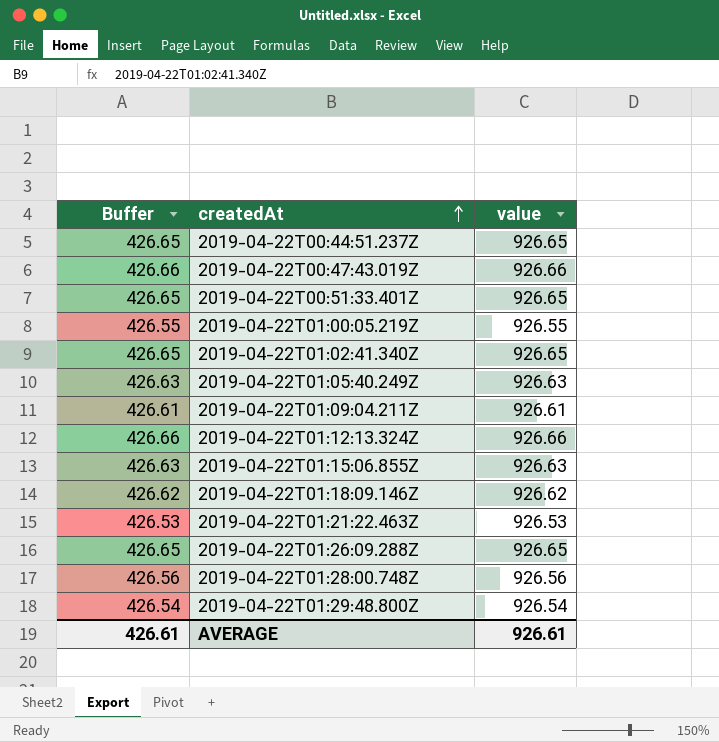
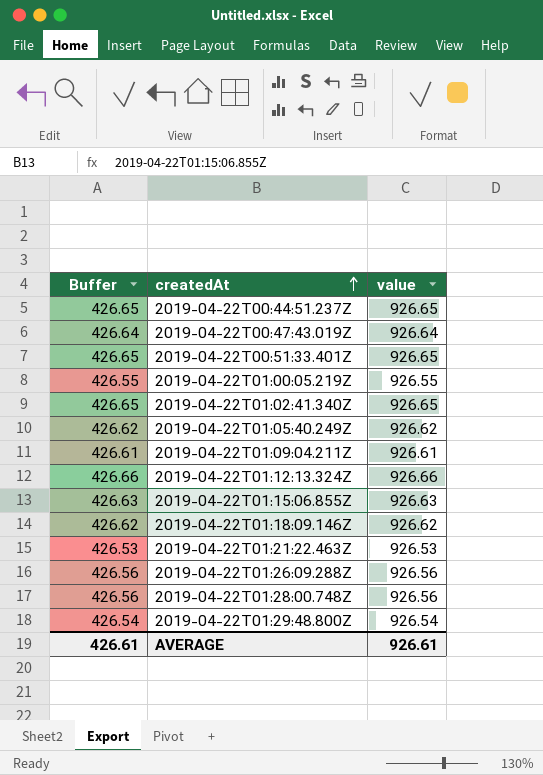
2019-04-22T00:47:43.019Z | Buffer: 426.66 -> 426.64
2019-04-22T00:47:43.019Z | value: 926.66 -> 926.64
2019-04-22T01:05:40.249Z | Buffer: 426.63 -> 426.62
2019-04-22T01:05:40.249Z | value: 926.63 -> 926.62
2019-04-22T01:26:09.288Z | Buffer: 426.65 -> 426.56
2019-04-22T01:26:09.288Z | value: 926.65 -> 926.56

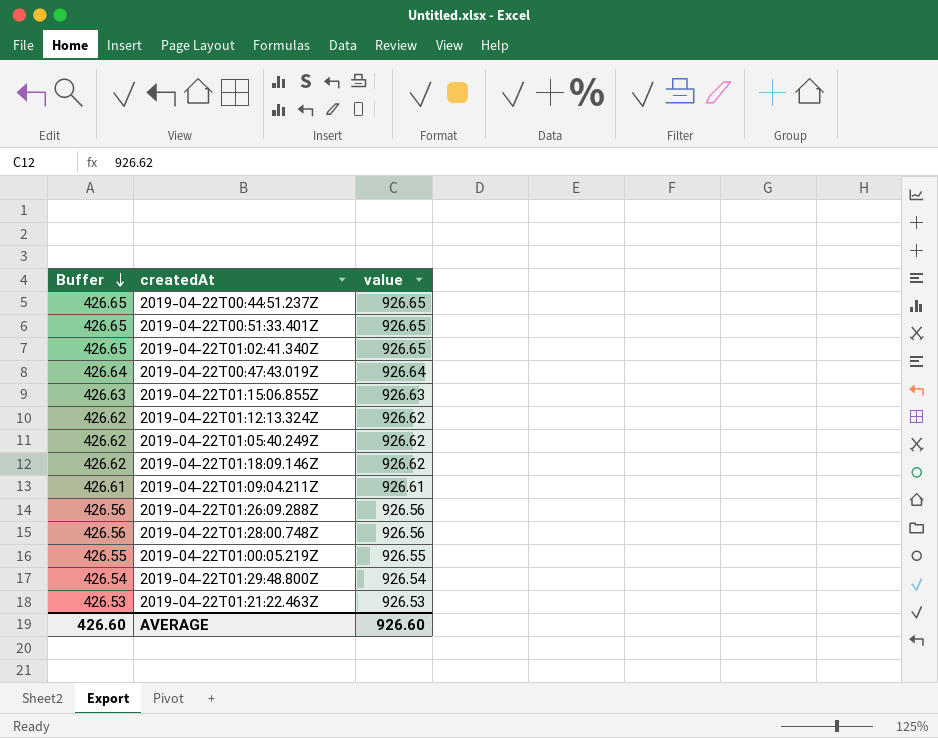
row order: createdAt ascending -> Buffer descending
2019-04-22T01:12:13.324Z | Buffer: 426.66 -> 426.62
2019-04-22T01:12:13.324Z | value: 926.66 -> 926.62
AVERAGE | Buffer: 426.61 -> 426.60
AVERAGE | value: 926.61 -> 926.60

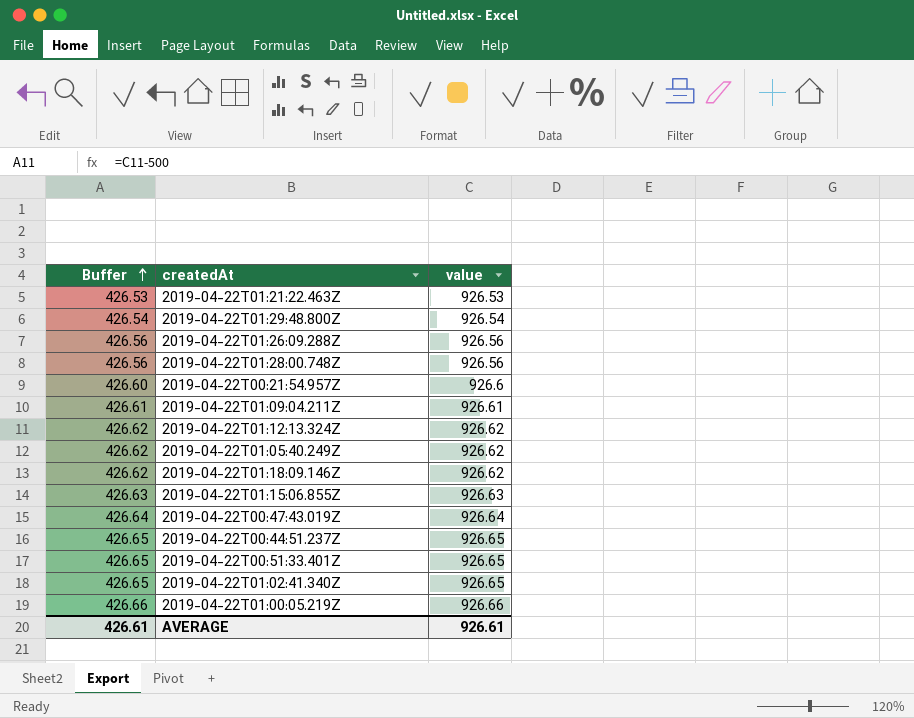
row order: Buffer descending -> Buffer ascending
row 2019-04-22T00:21:54.957Z: none -> 426.60 | 926.6
2019-04-22T01:00:05.219Z | Buffer: 426.55 -> 426.66
2019-04-22T01:00:05.219Z | value: 926.55 -> 926.66
AVERAGE | Buffer: 426.60 -> 426.61
AVERAGE | value: 926.60 -> 926.61

